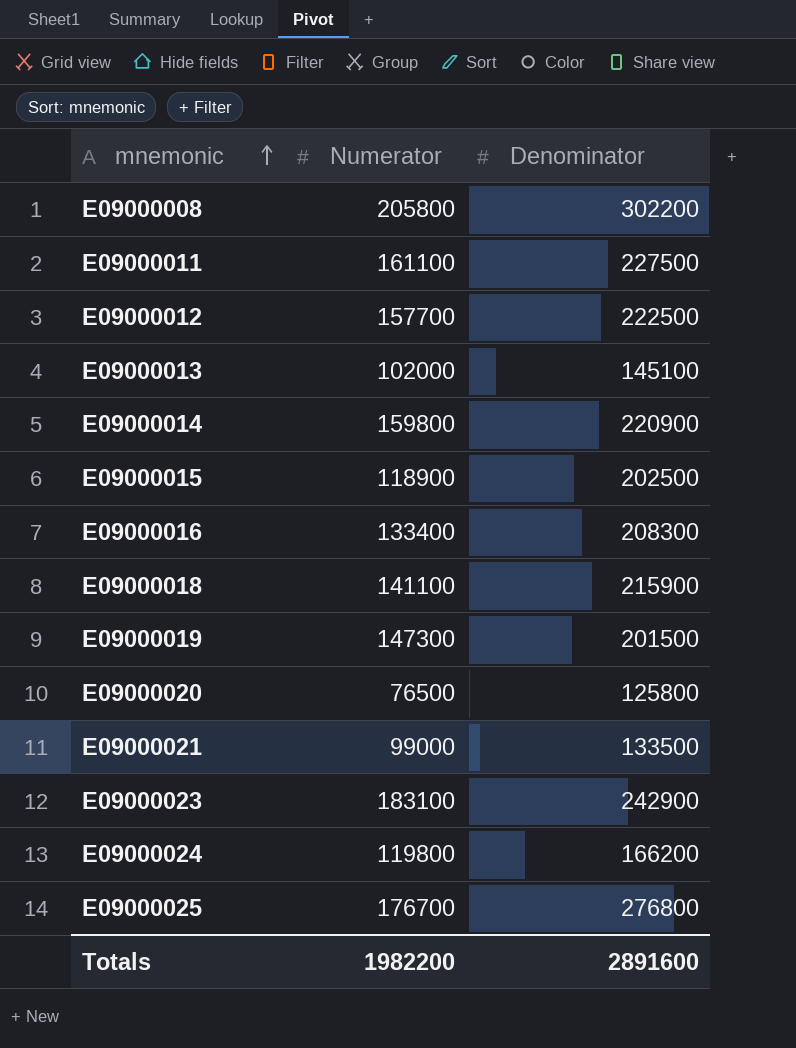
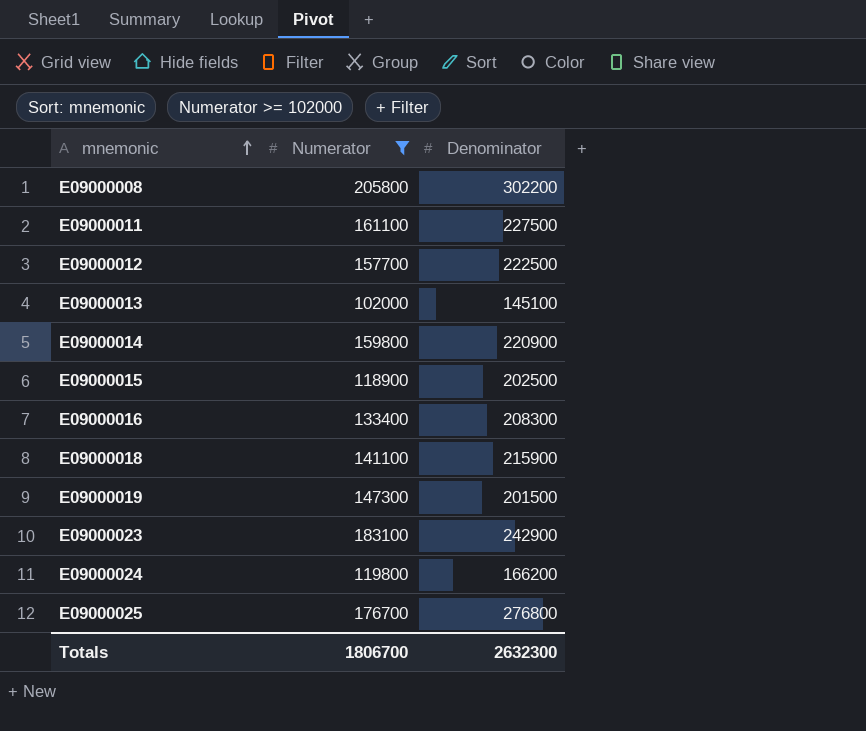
filter: none -> Numerator >= 102000
Totals | Numerator: 1982200 -> 1806700
Totals | Denominator: 2891600 -> 2632300

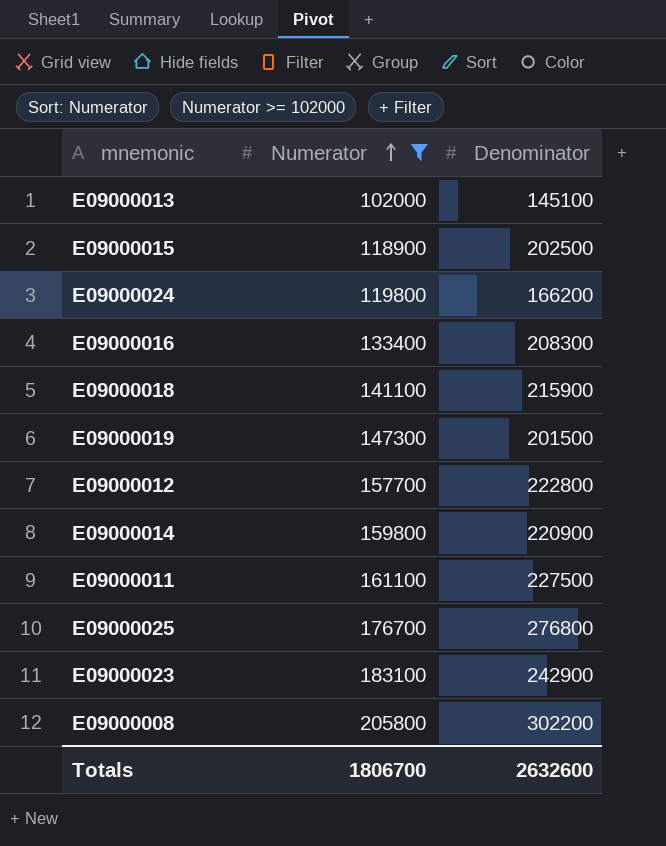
row order: mnemonic ascending -> Numerator ascending
E09000012 | Denominator: 222500 -> 222800
Totals | Denominator: 2632300 -> 2632600

